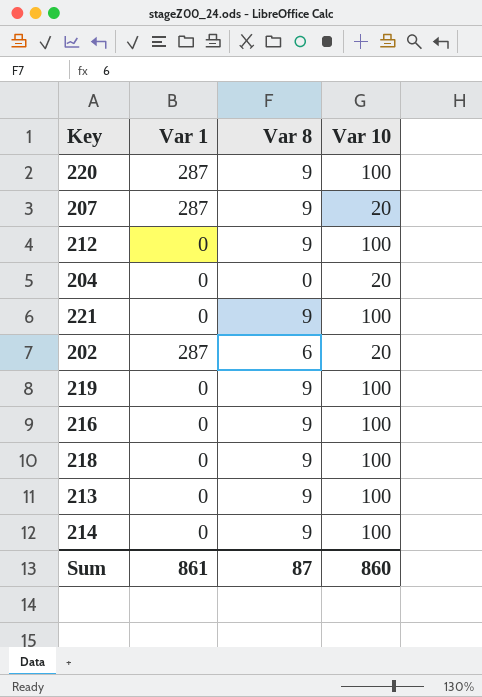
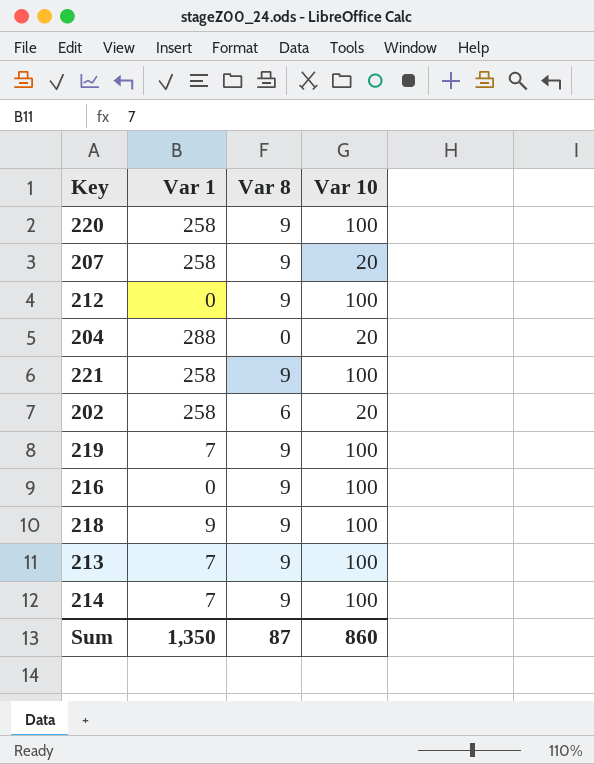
220 | Var 1: 287 -> 258
207 | Var 1: 287 -> 258
204 | Var 1: 0 -> 288
221 | Var 1: 0 -> 258
202 | Var 1: 287 -> 258
219 | Var 1: 0 -> 7
218 | Var 1: 0 -> 9
213 | Var 1: 0 -> 7
214 | Var 1: 0 -> 7
Sum | Var 1: 861 -> 1,350

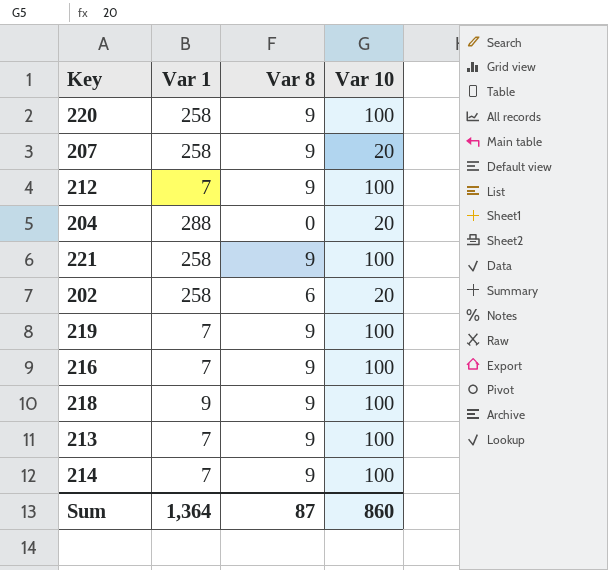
212 | Var 1: 0 -> 7
216 | Var 1: 0 -> 7
Sum | Var 1: 1,350 -> 1,364

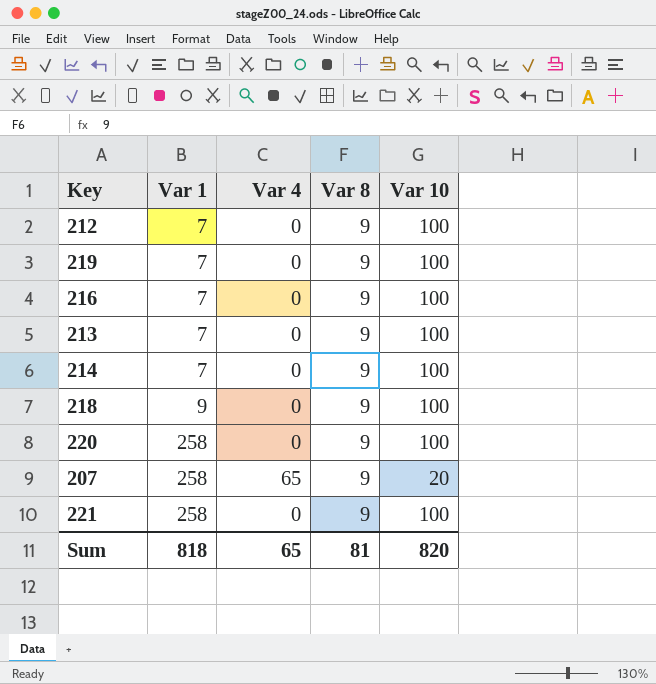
row order: none -> Var 1 ascending
column Var 4 | position: none -> 3
row 204: 288 | 0 | 20 -> none
row 202: 258 | 6 | 20 -> none
Sum | Var 1: 1,364 -> 818
Sum | Var 8: 87 -> 81
Sum | Var 10: 860 -> 820

